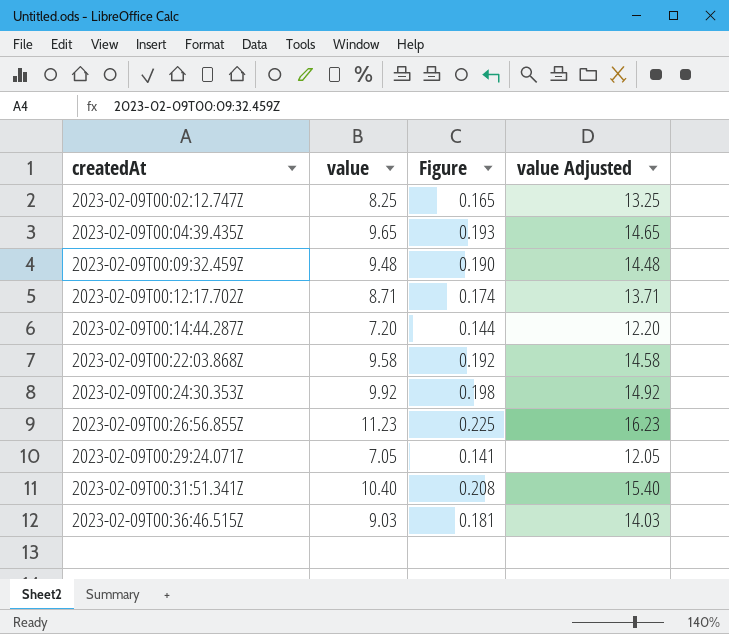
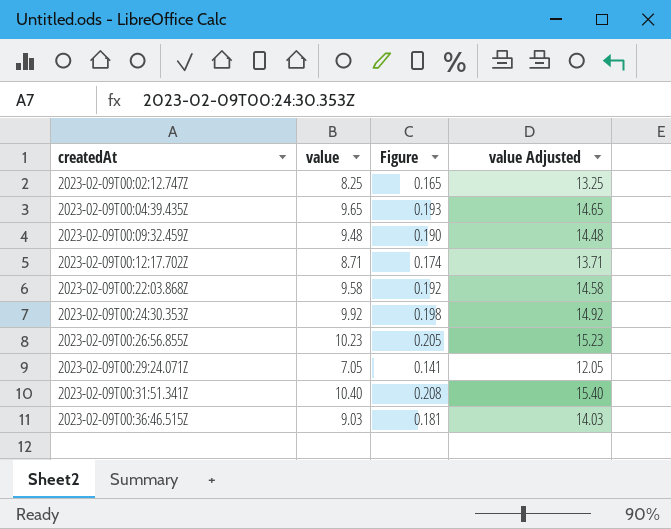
row 2023-02-09T00:14:44.287Z: 7.20 | 0.144 | 12.20 -> none
2023-02-09T00:26:56.855Z | value: 11.23 -> 10.23
2023-02-09T00:26:56.855Z | Figure: 0.225 -> 0.205
2023-02-09T00:26:56.855Z | value Adjusted: 16.23 -> 15.23

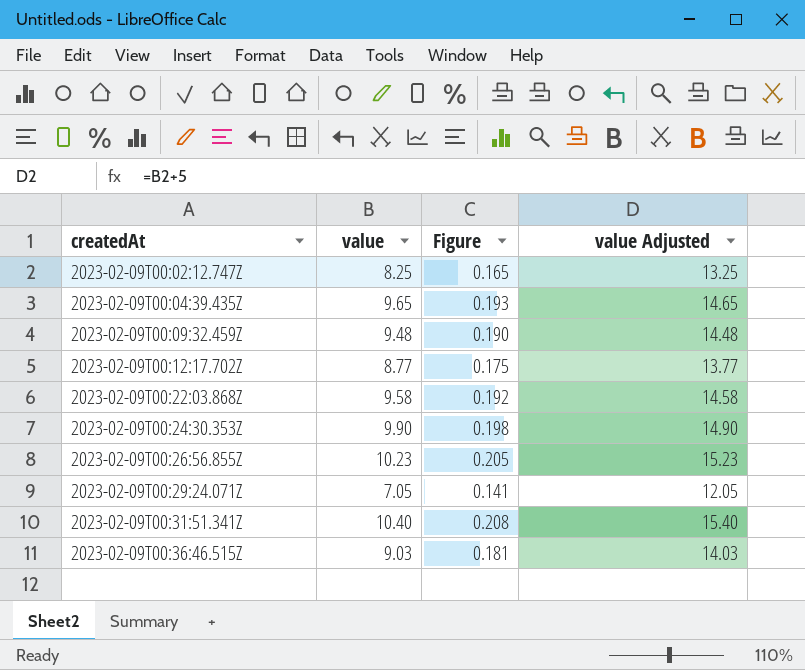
2023-02-09T00:12:17.702Z | value: 8.71 -> 8.77
2023-02-09T00:12:17.702Z | Figure: 0.174 -> 0.175
2023-02-09T00:12:17.702Z | value Adjusted: 13.71 -> 13.77
2023-02-09T00:24:30.353Z | value: 9.92 -> 9.90
2023-02-09T00:24:30.353Z | value Adjusted: 14.92 -> 14.90

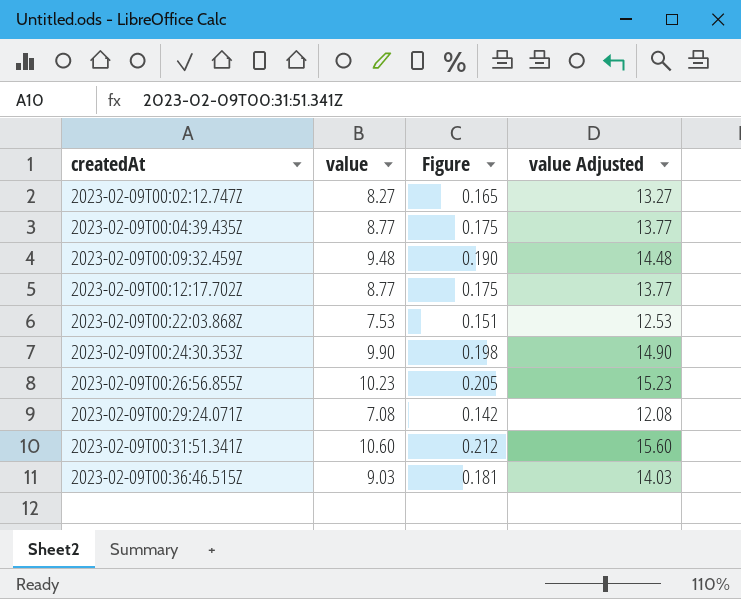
2023-02-09T00:02:12.747Z | value: 8.25 -> 8.27
2023-02-09T00:02:12.747Z | value Adjusted: 13.25 -> 13.27
2023-02-09T00:04:39.435Z | value: 9.65 -> 8.77
2023-02-09T00:04:39.435Z | Figure: 0.193 -> 0.175
2023-02-09T00:04:39.435Z | value Adjusted: 14.65 -> 13.77
2023-02-09T00:22:03.868Z | value: 9.58 -> 7.53
2023-02-09T00:22:03.868Z | Figure: 0.192 -> 0.151
2023-02-09T00:22:03.868Z | value Adjusted: 14.58 -> 12.53
2023-02-09T00:29:24.071Z | value: 7.05 -> 7.08
2023-02-09T00:29:24.071Z | Figure: 0.141 -> 0.142
2023-02-09T00:29:24.071Z | value Adjusted: 12.05 -> 12.08
2023-02-09T00:31:51.341Z | value: 10.40 -> 10.60
2023-02-09T00:31:51.341Z | Figure: 0.208 -> 0.212
2023-02-09T00:31:51.341Z | value Adjusted: 15.40 -> 15.60

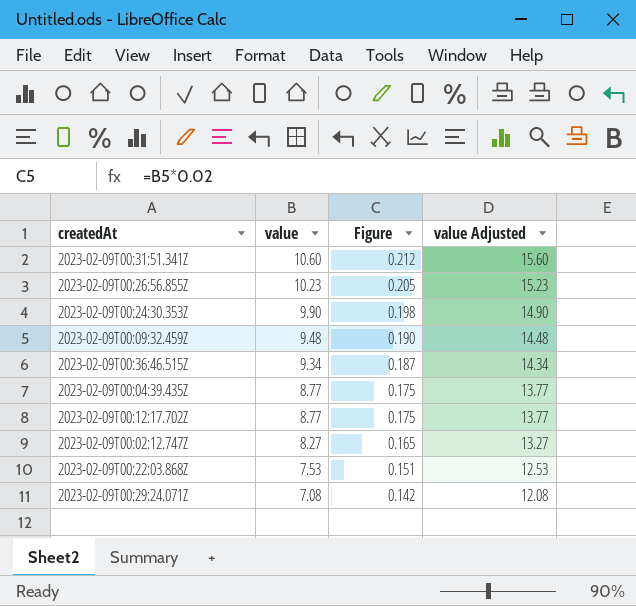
row order: createdAt ascending -> value descending
2023-02-09T00:36:46.515Z | value: 9.03 -> 9.34
2023-02-09T00:36:46.515Z | Figure: 0.181 -> 0.187
2023-02-09T00:36:46.515Z | value Adjusted: 14.03 -> 14.34

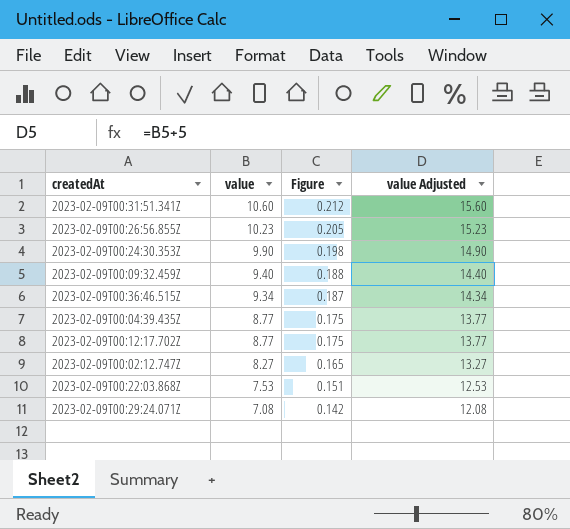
2023-02-09T00:09:32.459Z | value: 9.48 -> 9.40
2023-02-09T00:09:32.459Z | Figure: 0.190 -> 0.188
2023-02-09T00:09:32.459Z | value Adjusted: 14.48 -> 14.40

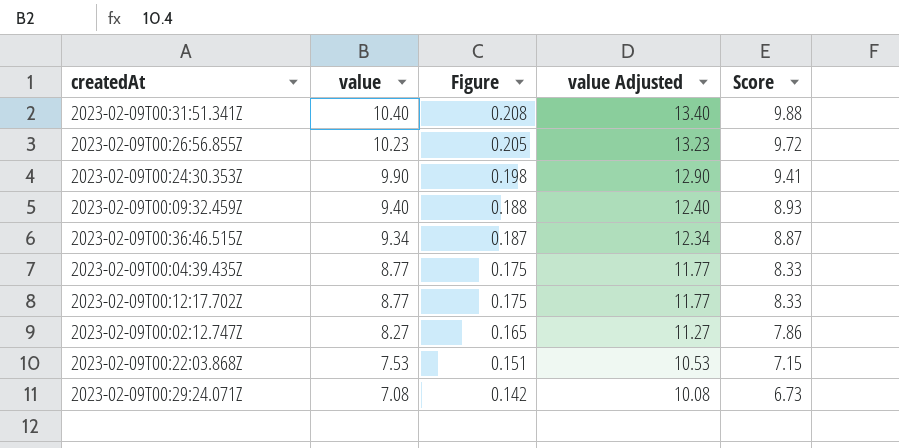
column value Adjusted | formula: [value] + 5 -> [value] + 3
column Score | formula: none -> [value] * 0.95
2023-02-09T00:31:51.341Z | value: 10.60 -> 10.40
2023-02-09T00:31:51.341Z | Figure: 0.212 -> 0.208

